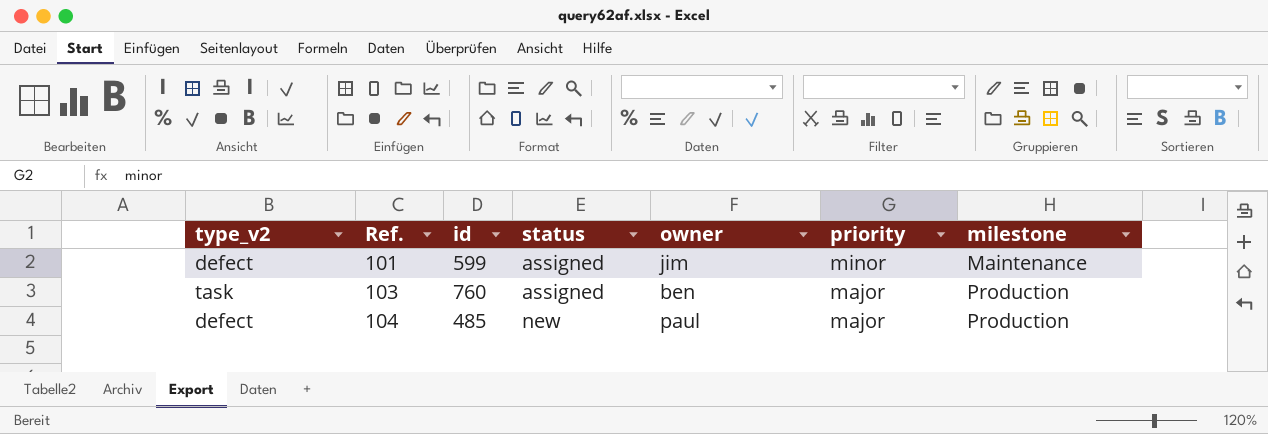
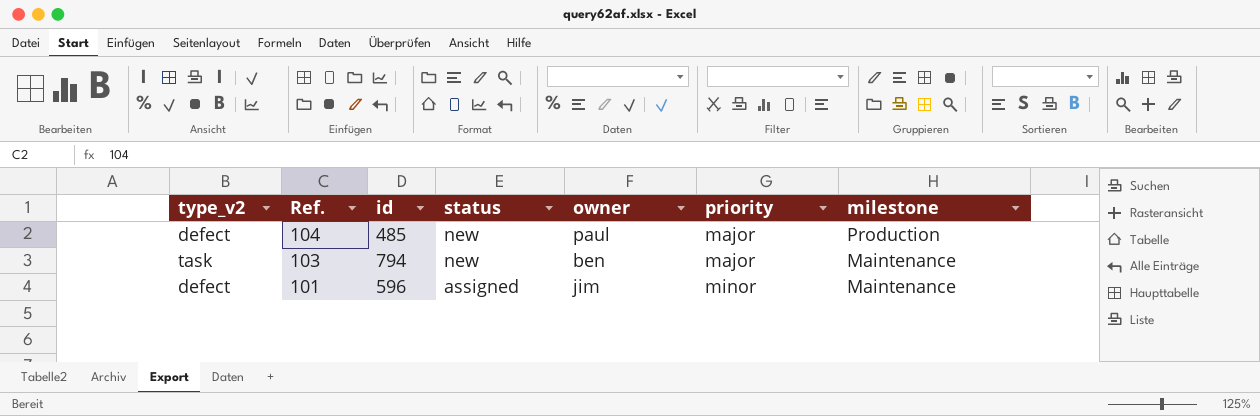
row order: Ref. ascending -> Ref. descending
103 | id: 760 -> 794
103 | status: assigned -> new
103 | milestone: Production -> Maintenance
101 | id: 599 -> 596

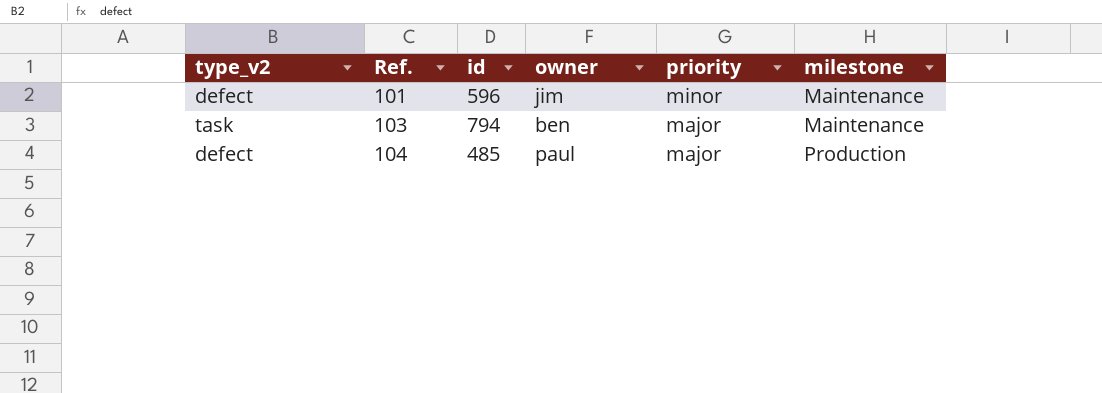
row order: Ref. descending -> Ref. ascending
column status | position: 4 -> none

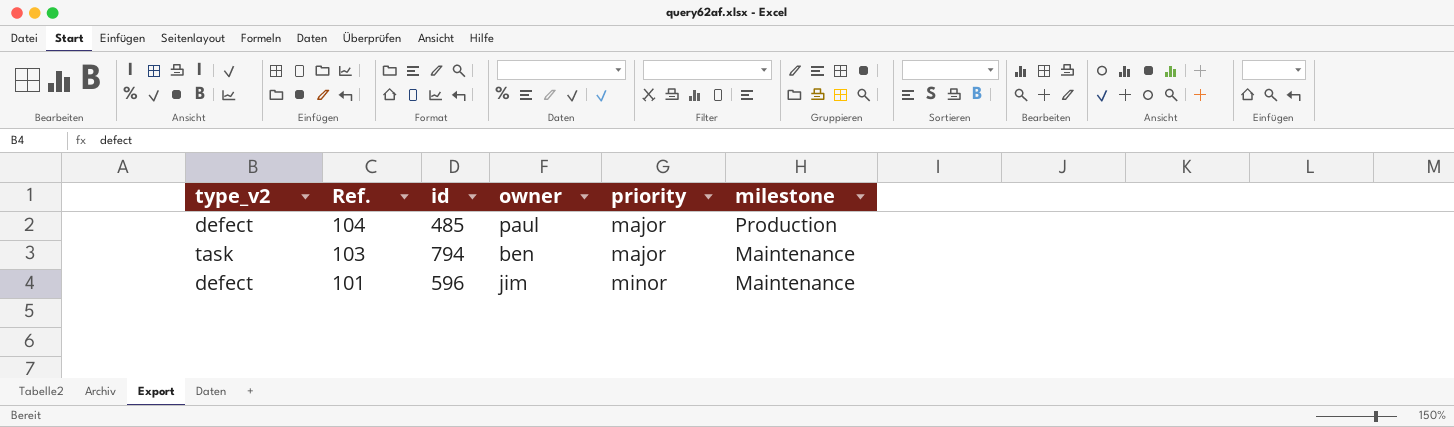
row order: Ref. ascending -> Ref. descending

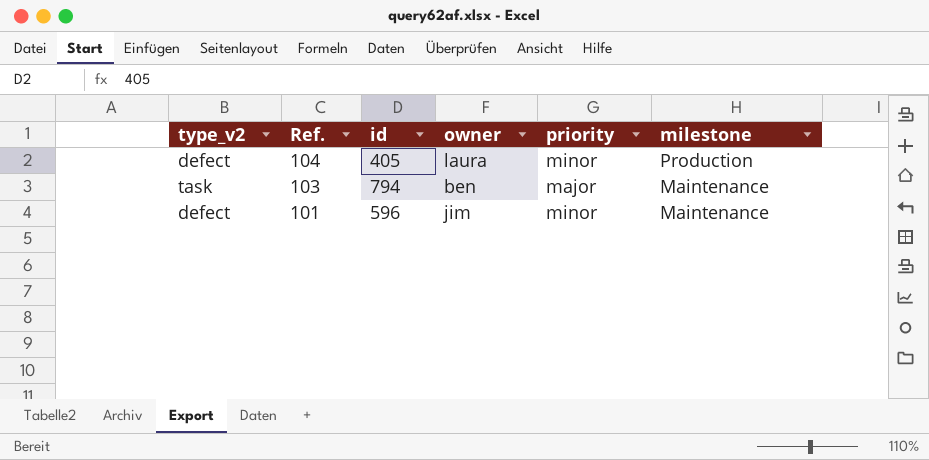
104 | id: 485 -> 405
104 | owner: paul -> laura
104 | priority: major -> minor

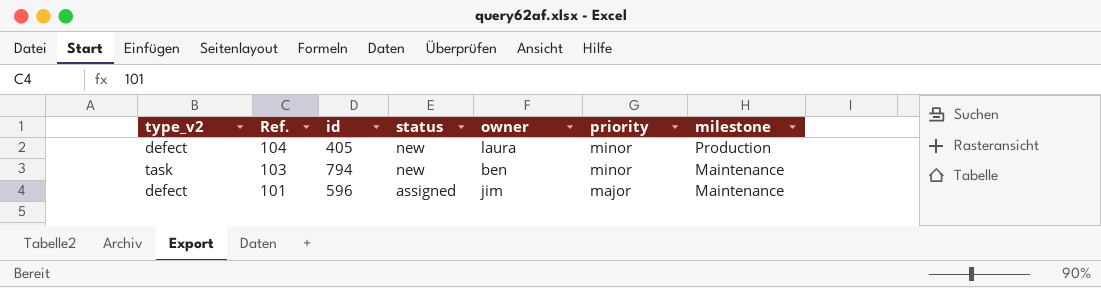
column status | position: none -> 4
103 | priority: major -> minor
101 | priority: minor -> major

